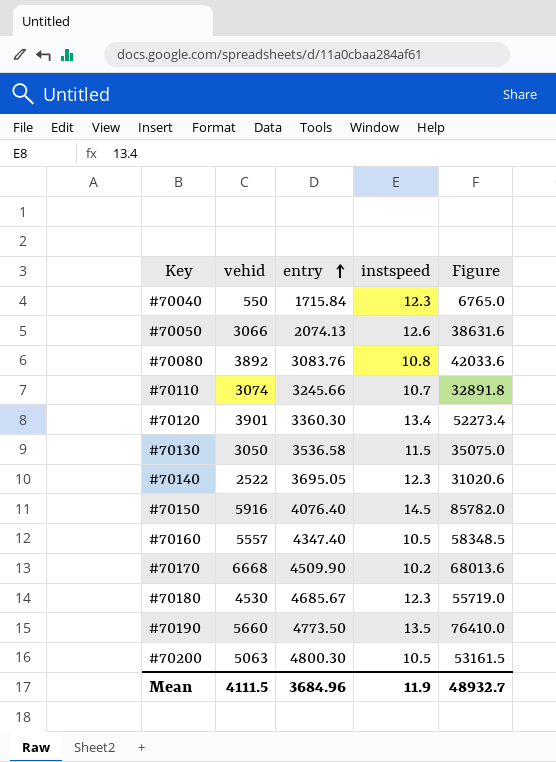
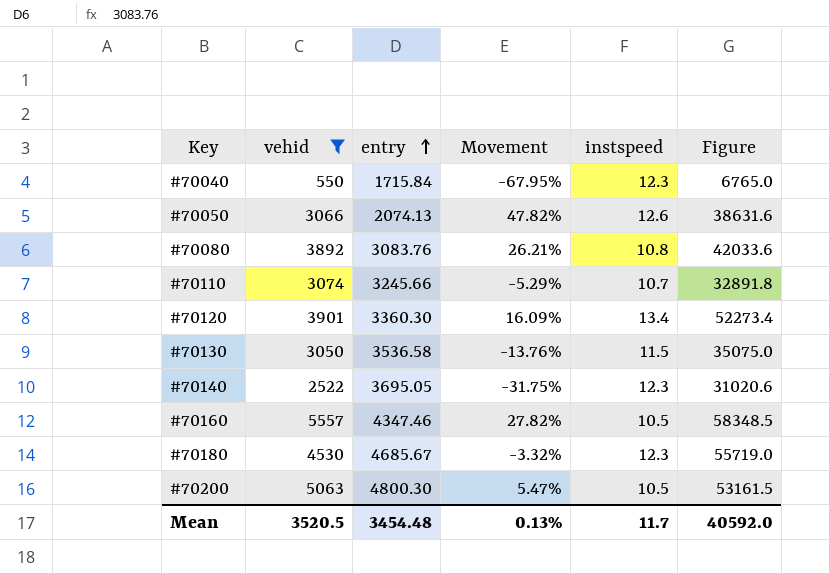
filter: none -> vehid <= 5557
column Movement | formula: none -> ([vehid] - [entry]) / [entry]
#70160 | entry: 4347.40 -> 4347.46
Mean | vehid: 4111.5 -> 3520.5
Mean | entry: 3684.96 -> 3454.48
Mean | instspeed: 11.9 -> 11.7
Mean | Figure: 48932.7 -> 40592.0

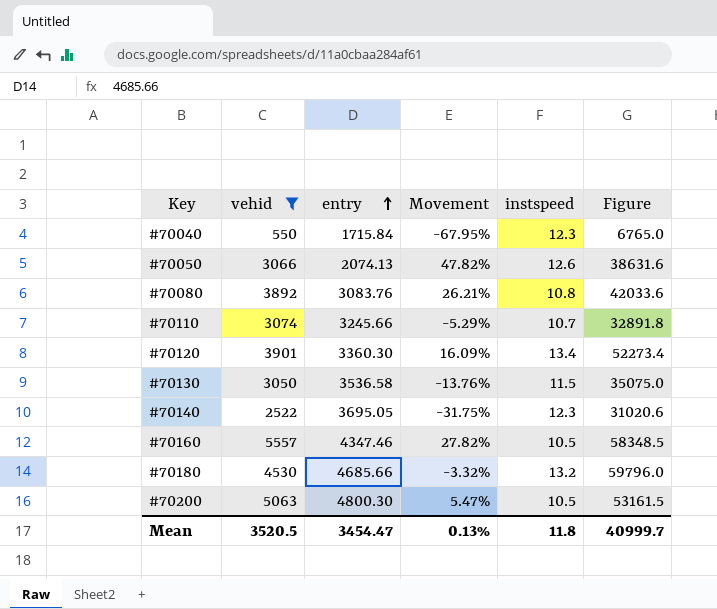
#70180 | entry: 4685.67 -> 4685.66
#70180 | instspeed: 12.3 -> 13.2
#70180 | Figure: 55719.0 -> 59796.0
Mean | entry: 3454.48 -> 3454.47
Mean | instspeed: 11.7 -> 11.8
Mean | Figure: 40592.0 -> 40999.7

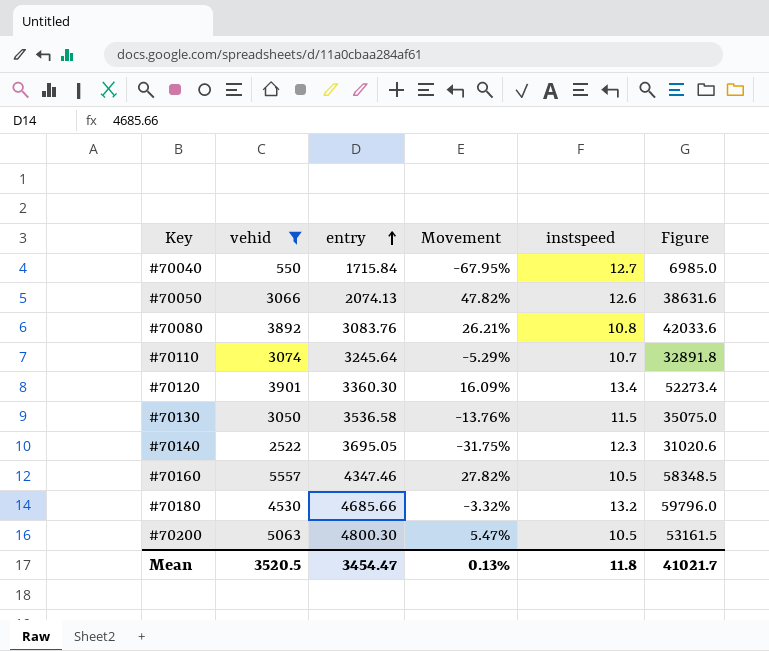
#70040 | instspeed: 12.3 -> 12.7
#70040 | Figure: 6765.0 -> 6985.0
#70110 | entry: 3245.66 -> 3245.64
Mean | Figure: 40999.7 -> 41021.7

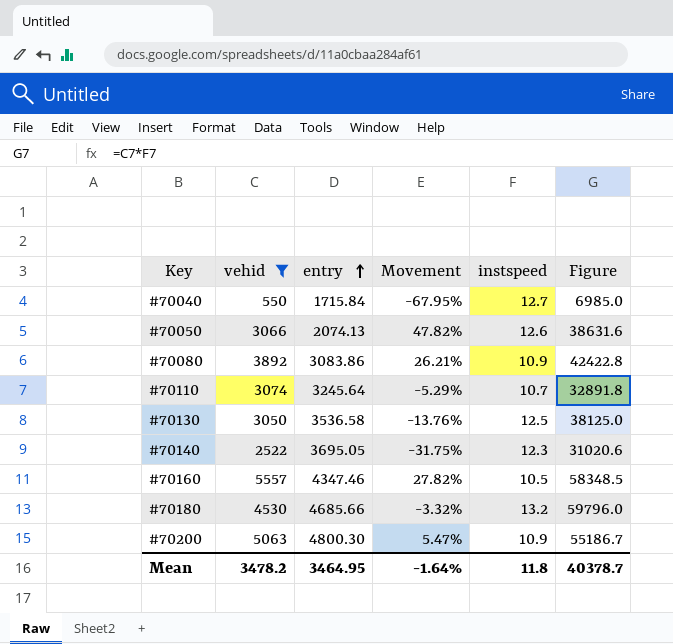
row #70120: 3901 | 3360.30 | 16.09% | 13.4 | 52273.4 -> none
#70080 | entry: 3083.76 -> 3083.86
#70080 | instspeed: 10.8 -> 10.9
#70080 | Figure: 42033.6 -> 42422.8
#70130 | instspeed: 11.5 -> 12.5
#70130 | Figure: 35075.0 -> 38125.0
#70200 | instspeed: 10.5 -> 10.9
#70200 | Figure: 53161.5 -> 55186.7
Mean | vehid: 3520.5 -> 3478.2
Mean | entry: 3454.47 -> 3464.95
Mean | Movement: 0.13% -> -1.64%
Mean | Figure: 41021.7 -> 40378.7

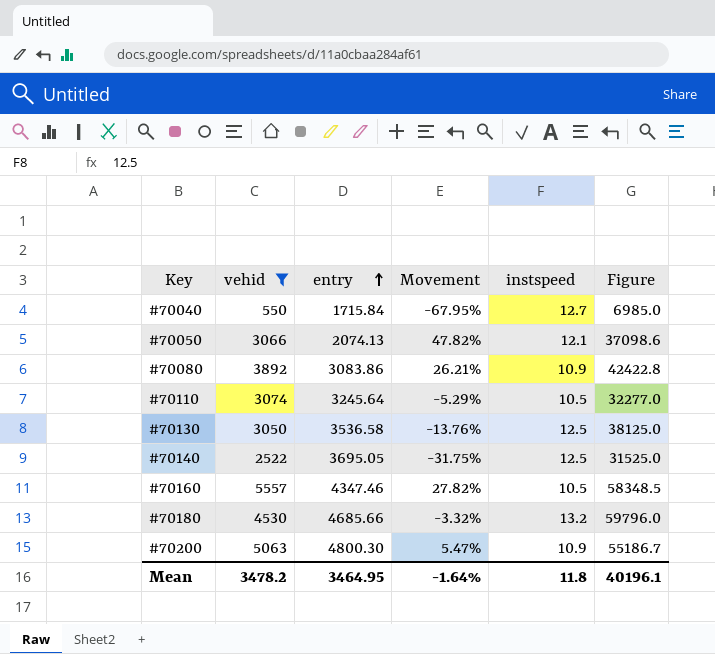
#70050 | instspeed: 12.6 -> 12.1
#70050 | Figure: 38631.6 -> 37098.6
#70110 | instspeed: 10.7 -> 10.5
#70110 | Figure: 32891.8 -> 32277.0
#70140 | instspeed: 12.3 -> 12.5
#70140 | Figure: 31020.6 -> 31525.0
Mean | Figure: 40378.7 -> 40196.1

